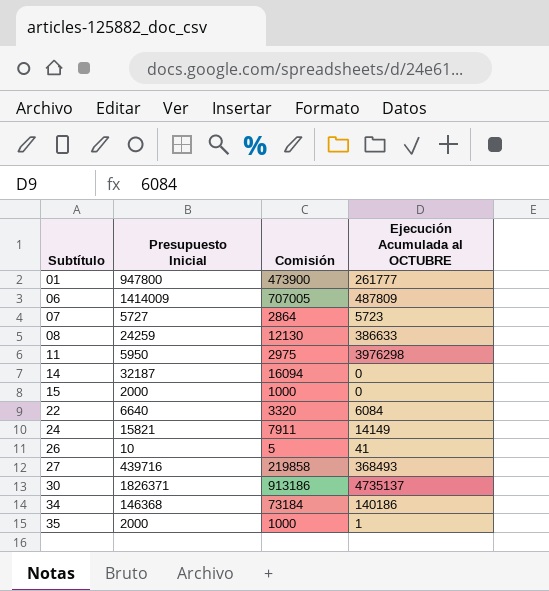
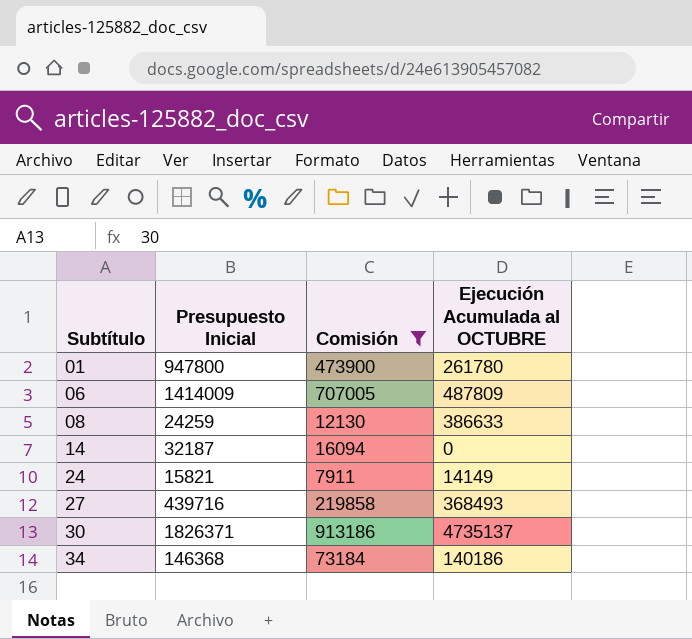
filter: none -> Comisión >= 7911
01 | Ejecución Acumulada al OCTUBRE: 261777 -> 261780

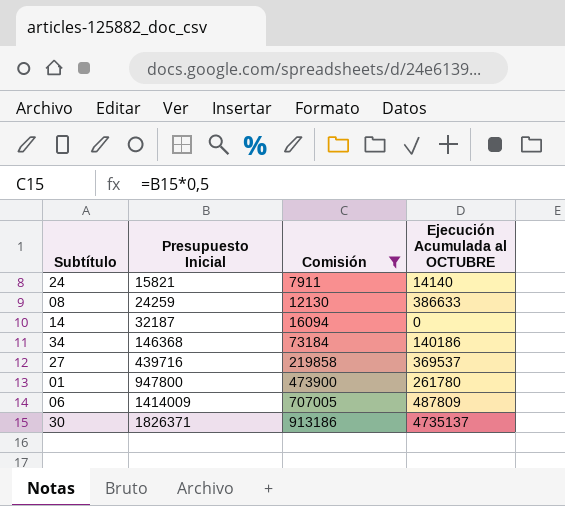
row order: Subtítulo ascending -> Presupuesto Inicial ascending
24 | Ejecución Acumulada al OCTUBRE: 14149 -> 14140
27 | Ejecución Acumulada al OCTUBRE: 368493 -> 369537

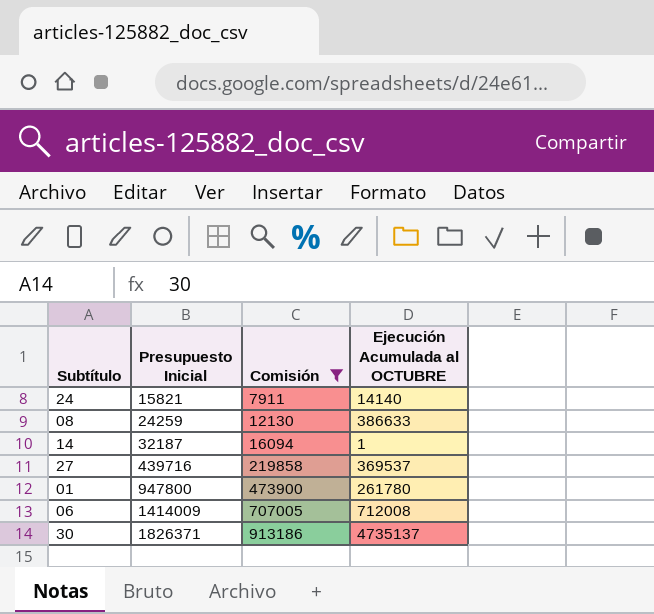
row 34: 146368 | 73184 | 140186 -> none
14 | Ejecución Acumulada al OCTUBRE: 0 -> 1
06 | Ejecución Acumulada al OCTUBRE: 487809 -> 712008

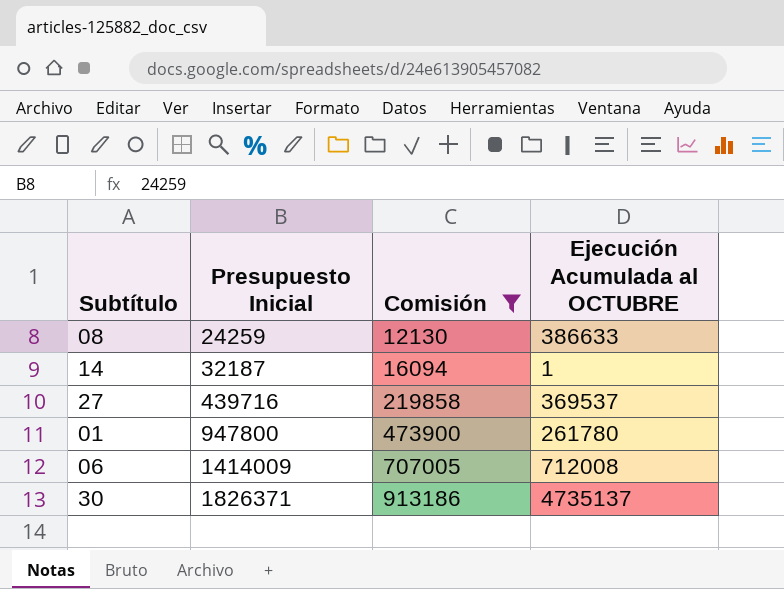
row 24: 15821 | 7911 | 14140 -> none

